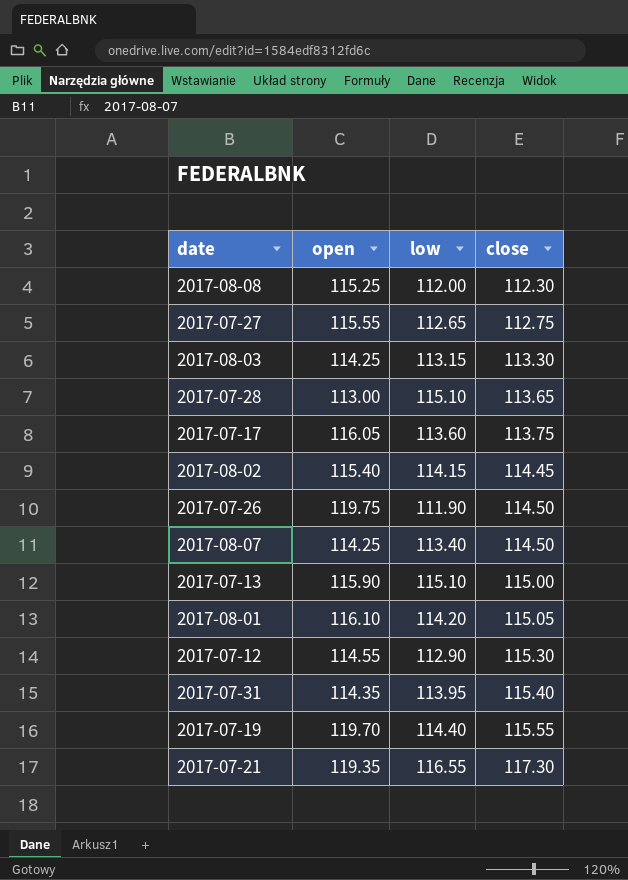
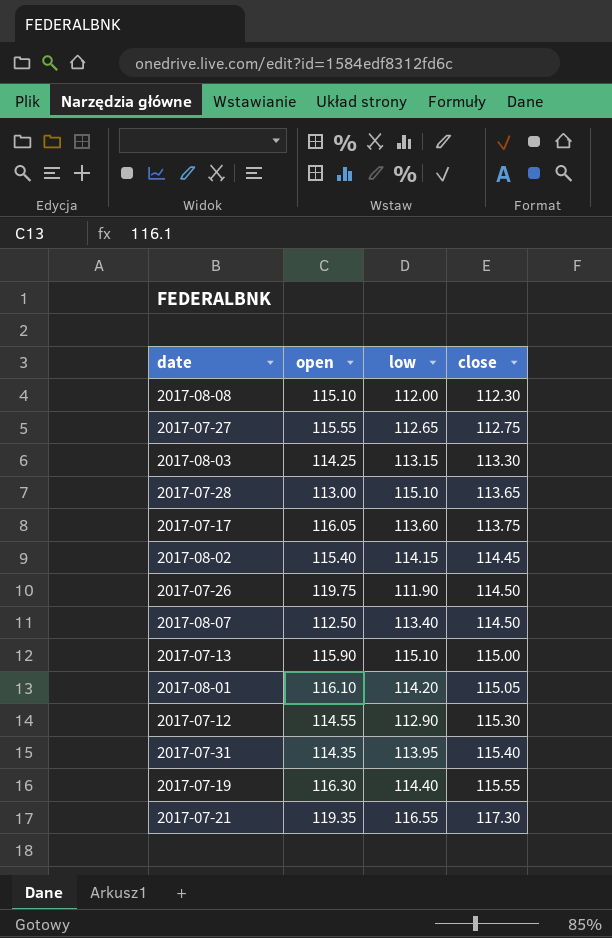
2017-08-08 | open: 115.25 -> 115.10
2017-08-07 | open: 114.25 -> 112.50
2017-07-19 | open: 119.70 -> 116.30

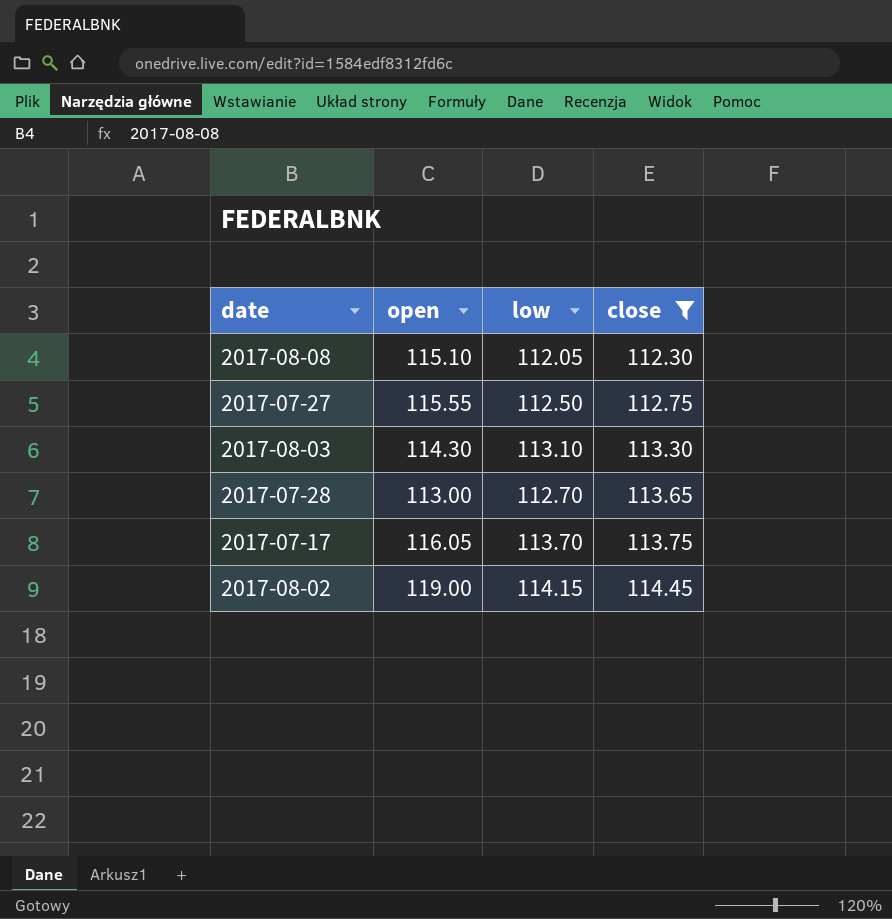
filter: none -> close <= 114.45
2017-08-08 | low: 112.00 -> 112.05
2017-07-27 | low: 112.65 -> 112.50
2017-08-03 | open: 114.25 -> 114.30
2017-08-03 | low: 113.15 -> 113.10
2017-07-28 | low: 115.10 -> 112.70
2017-07-17 | low: 113.60 -> 113.70
2017-08-02 | open: 115.40 -> 119.00

